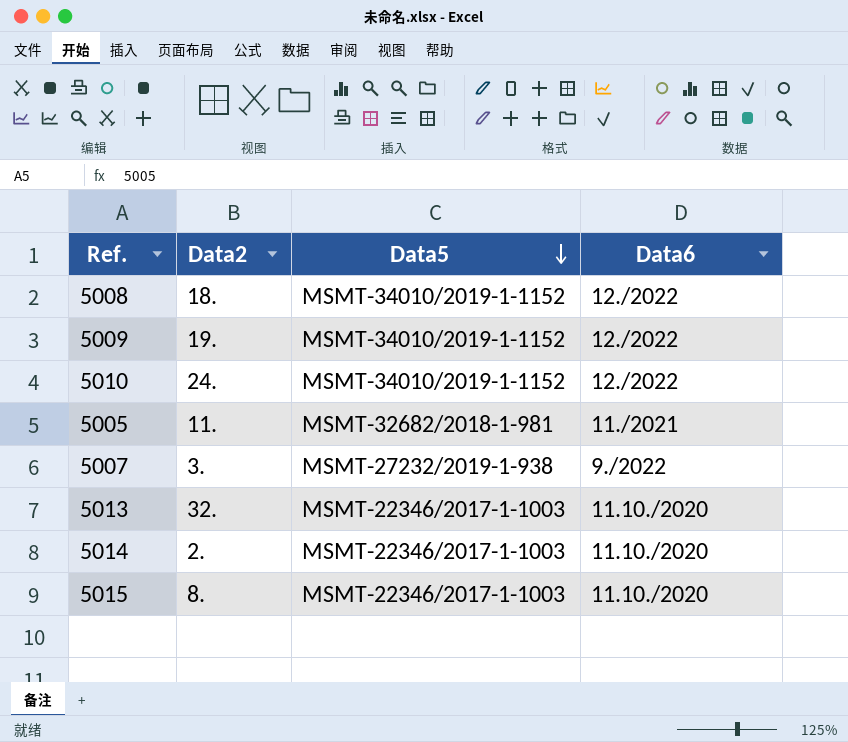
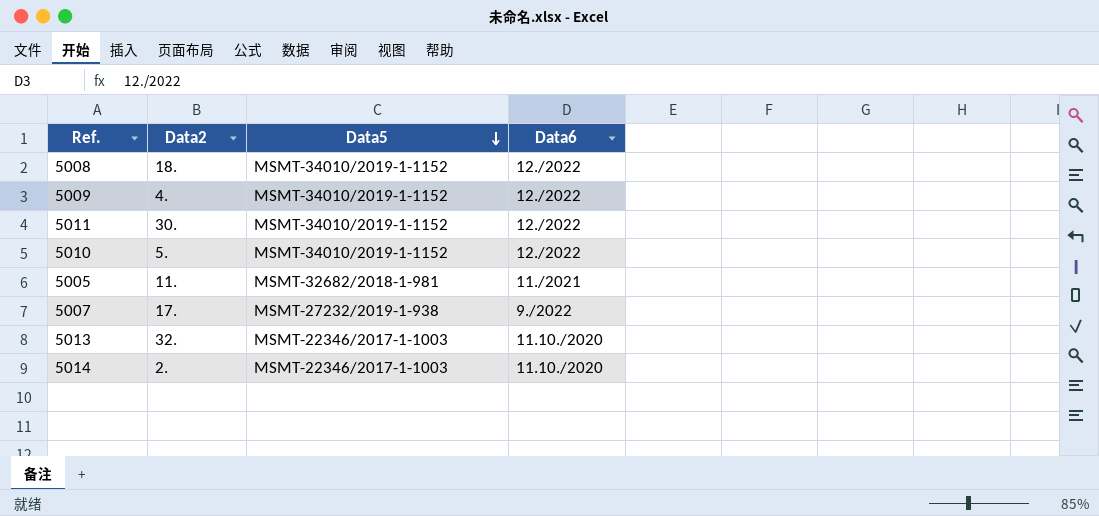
row 5015: 8. | MSMT-22346/2017-1-1003 | 11.10./2020 -> none
5009 | Data2: 19. -> 4.
row 5011: none -> 30. | MSMT-34010/2019-1-1152 | 12./2022
5010 | Data2: 24. -> 5.
5007 | Data2: 3. -> 17.

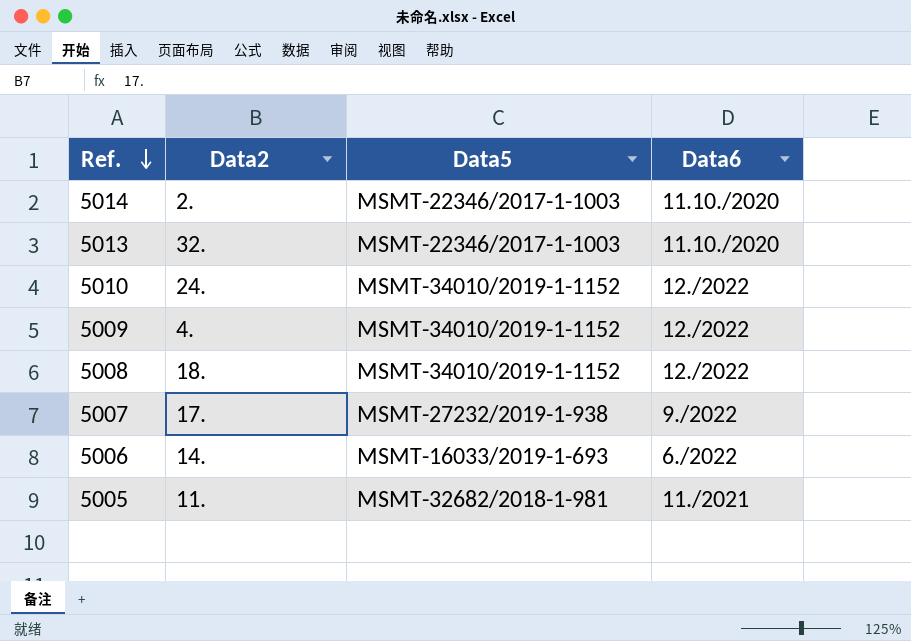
row order: Data5 descending -> Ref. descending
row 5011: 30. | MSMT-34010/2019-1-1152 | 12./2022 -> none
5010 | Data2: 5. -> 24.
row 5006: none -> 14. | MSMT-16033/2019-1-693 | 6./2022

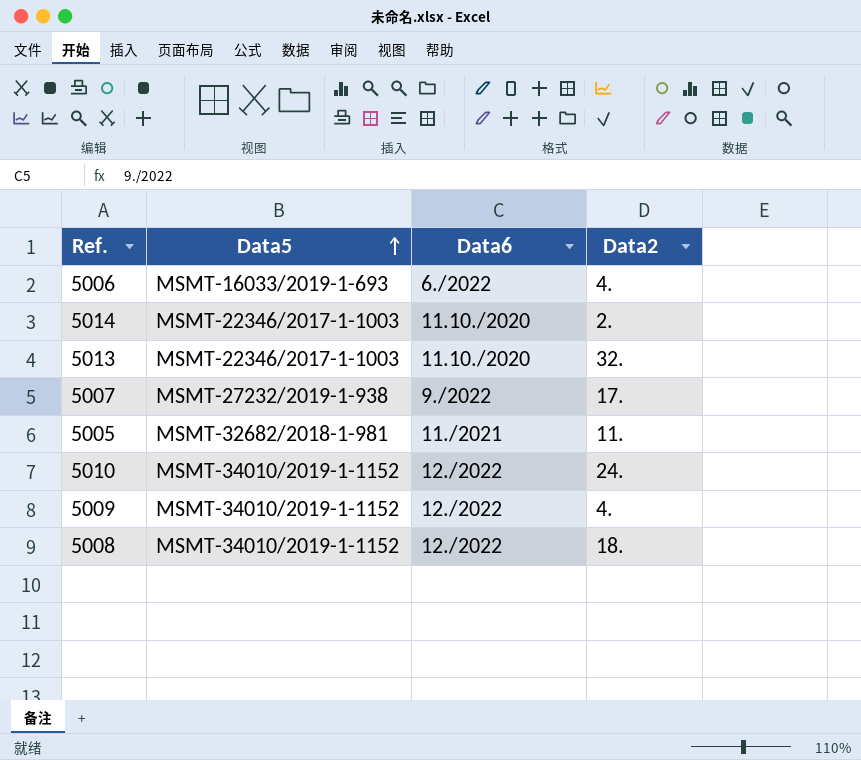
row order: Ref. descending -> Data5 ascending
column Data2 | position: 2 -> 4
5006 | Data2: 14. -> 4.

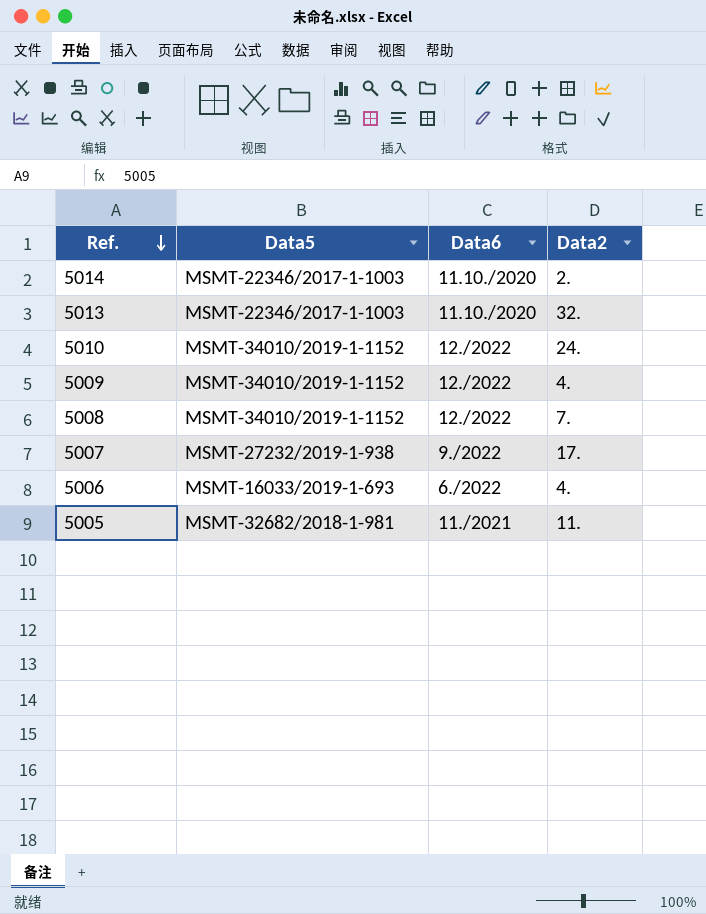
row order: Data5 ascending -> Ref. descending
5008 | Data2: 18. -> 7.

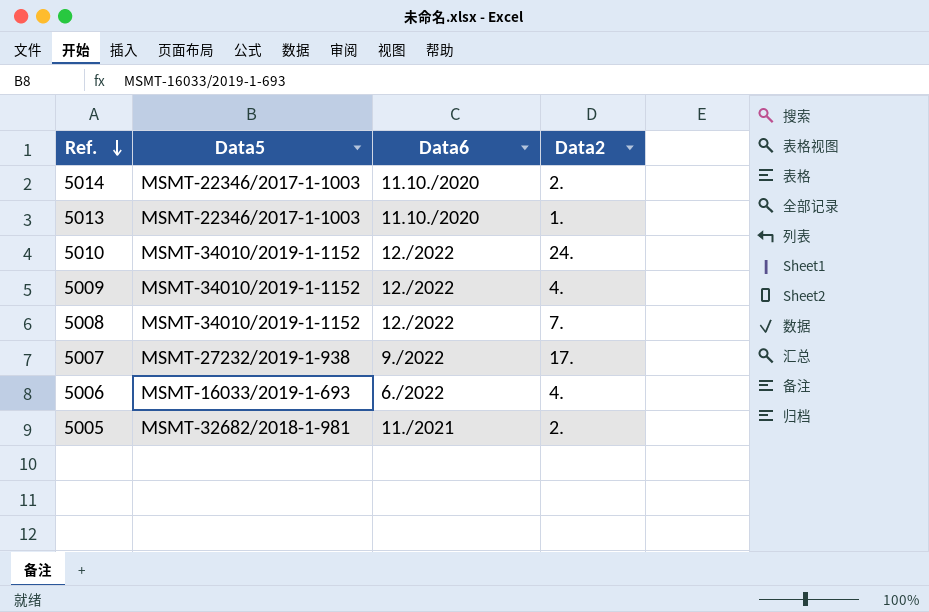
5013 | Data2: 32. -> 1.
5005 | Data2: 11. -> 2.

